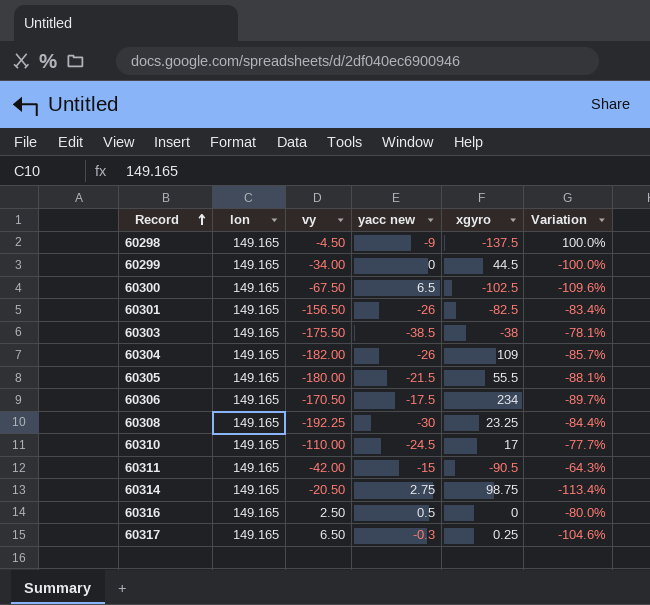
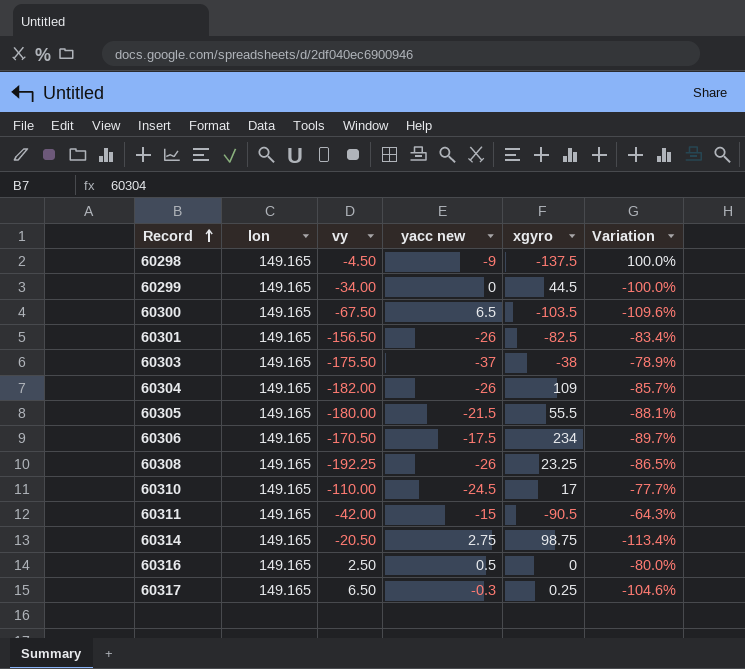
60300 | xgyro: -102.5 -> -103.5
60303 | yacc new: -38.5 -> -37
60303 | Variation: -78.1% -> -78.9%
60308 | yacc new: -30 -> -26
60308 | Variation: -84.4% -> -86.5%

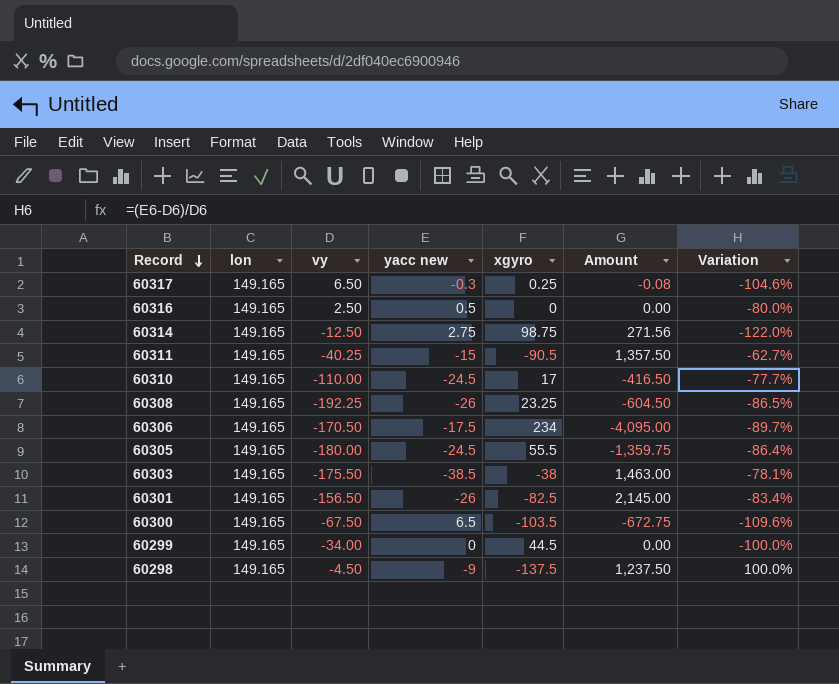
row order: Record ascending -> Record descending
column Amount | formula: none -> [yacc new] * [xgyro]
row 60304: 149.165 | -182.00 | -26 | 109 | -85.7% -> none
60314 | vy: -20.50 -> -12.50
60314 | Variation: -113.4% -> -122.0%
60311 | vy: -42.00 -> -40.25
60311 | Variation: -64.3% -> -62.7%
60305 | yacc new: -21.5 -> -24.5
60305 | Variation: -88.1% -> -86.4%
60303 | yacc new: -37 -> -38.5
60303 | Variation: -78.9% -> -78.1%

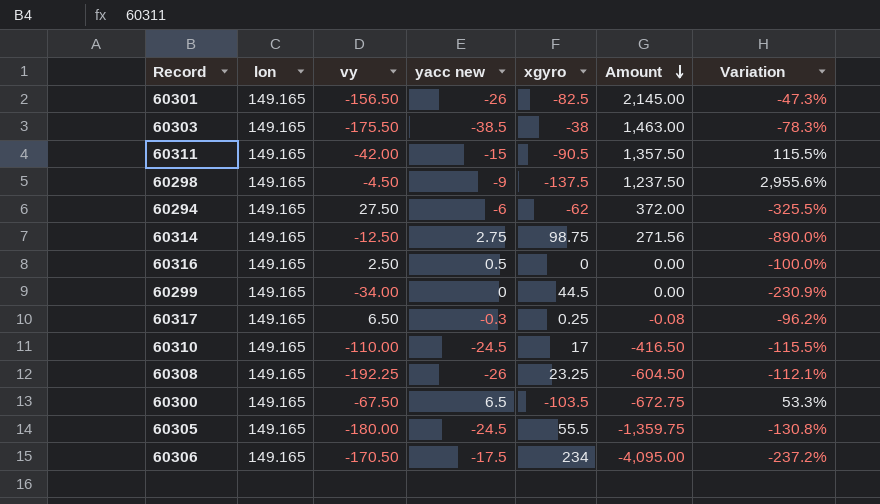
row order: Record descending -> Amount descending
column Variation | formula: ([yacc new] - [vy]) / [vy] -> ([xgyro] - [vy]) / [vy]
60311 | vy: -40.25 -> -42.00
row 60294: none -> 149.165 | 27.50 | -6 | -62 | 372.00 | -325.5%

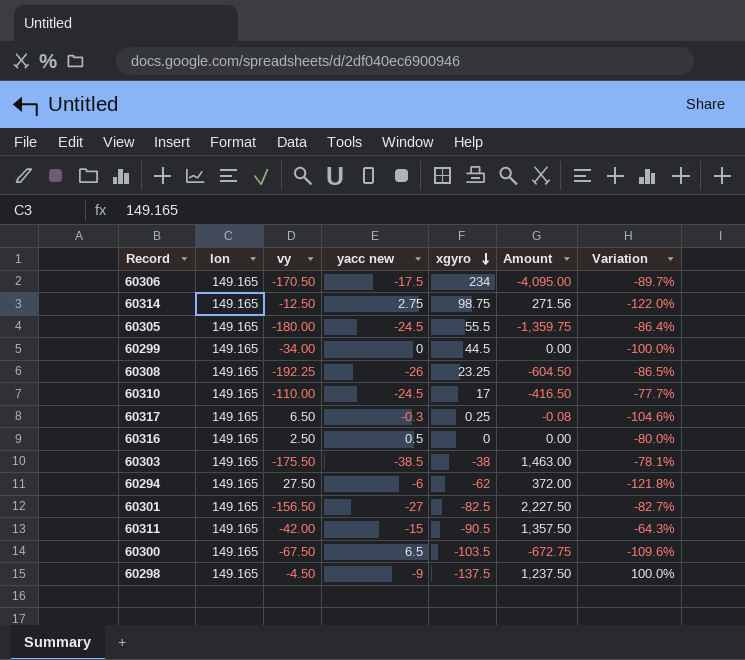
row order: Amount descending -> xgyro descending
column Variation | formula: ([xgyro] - [vy]) / [vy] -> ([yacc new] - [vy]) / [vy]
60301 | yacc new: -26 -> -27
60301 | Amount: 2,145.00 -> 2,227.50

